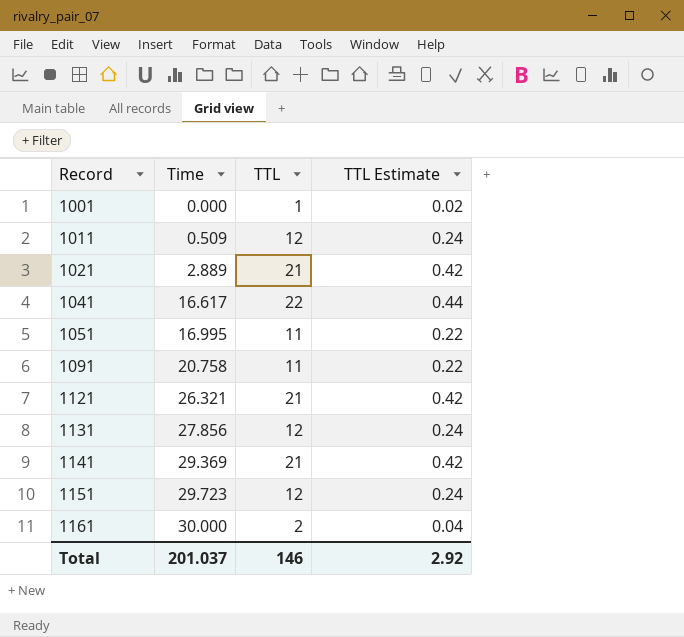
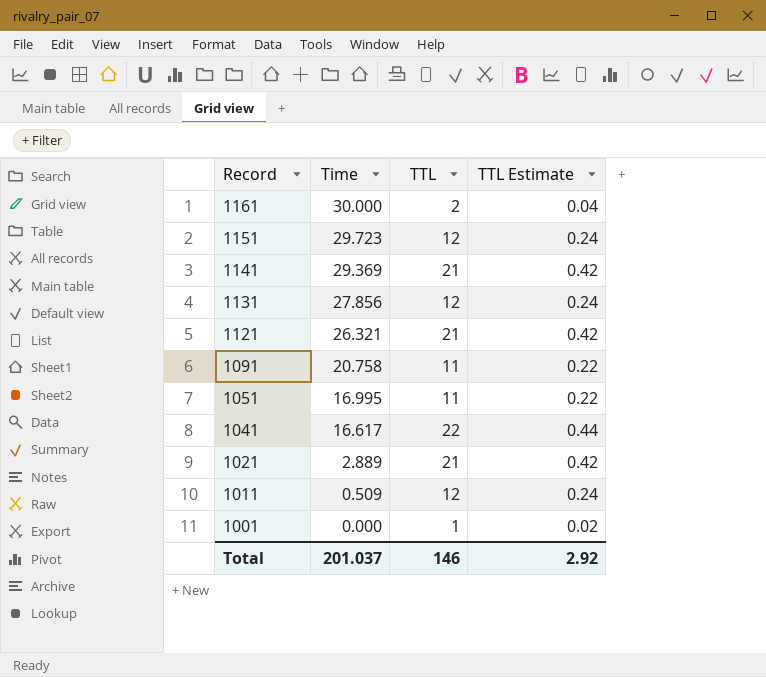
row order: Record ascending -> Record descending

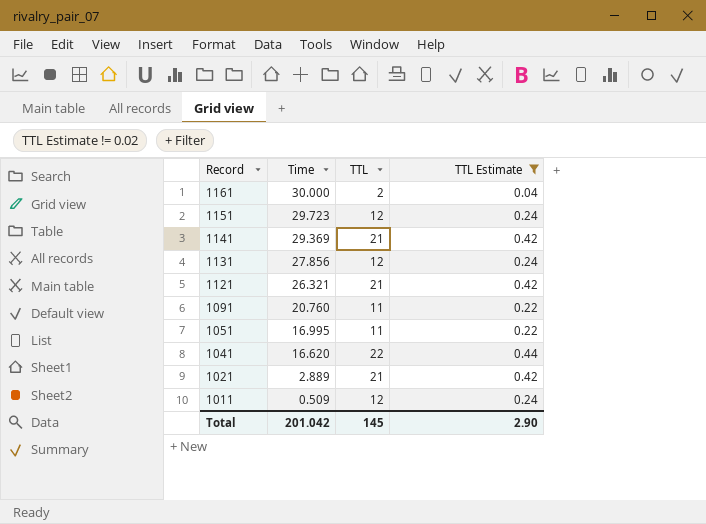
filter: none -> TTL Estimate != 0.02
1091 | Time: 20.758 -> 20.760
1041 | Time: 16.617 -> 16.620
Total | Time: 201.037 -> 201.042
Total | TTL: 146 -> 145
Total | TTL Estimate: 2.92 -> 2.90

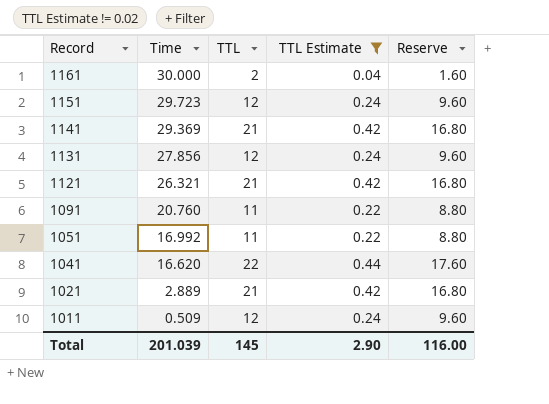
column Reserve | formula: none -> [TTL] * 0.8
1051 | Time: 16.995 -> 16.992
Total | Time: 201.042 -> 201.039

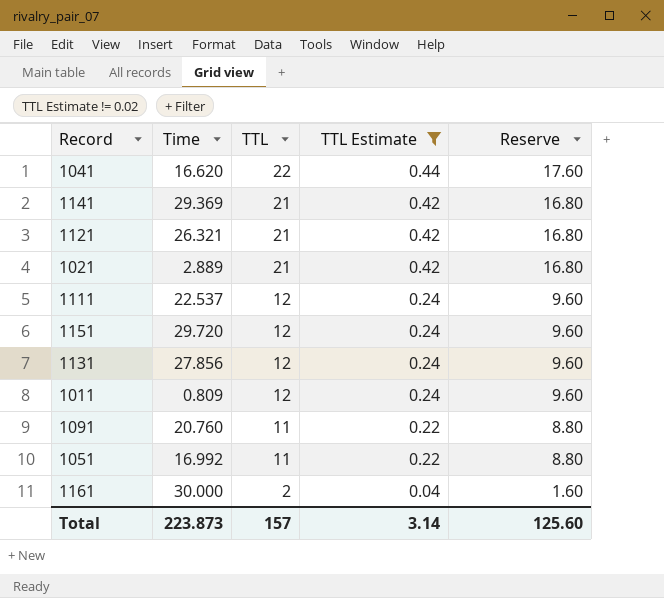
row order: Record descending -> TTL descending
row 1111: none -> 22.537 | 12 | 0.24 | 9.60
1151 | Time: 29.723 -> 29.720
1011 | Time: 0.509 -> 0.809
Total | Time: 201.039 -> 223.873
Total | TTL: 145 -> 157
Total | TTL Estimate: 2.90 -> 3.14
Total | Reserve: 116.00 -> 125.60

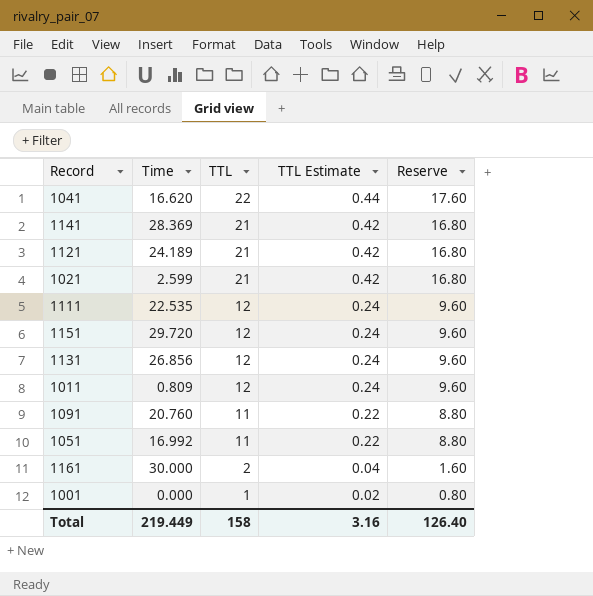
filter: TTL Estimate != 0.02 -> none
1141 | Time: 29.369 -> 28.369
1121 | Time: 26.321 -> 24.189
1021 | Time: 2.889 -> 2.599
1111 | Time: 22.537 -> 22.535
1131 | Time: 27.856 -> 26.856
Total | Time: 223.873 -> 219.449
Total | TTL: 157 -> 158
Total | TTL Estimate: 3.14 -> 3.16
Total | Reserve: 125.60 -> 126.40

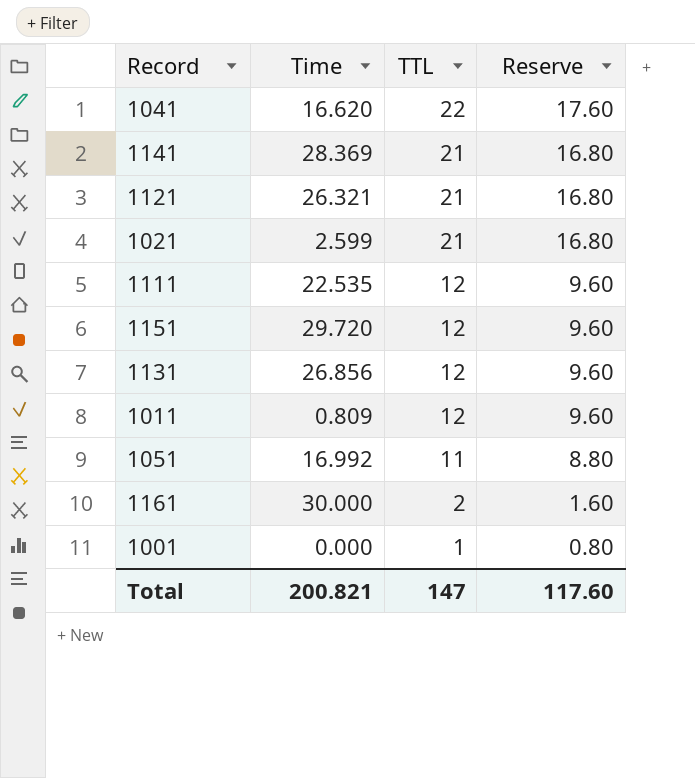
column TTL Estimate | formula: [TTL] * 0.02 -> none
row 1091: 20.760 | 11 | 0.22 | 8.80 -> none
1121 | Time: 24.189 -> 26.321
Total | Time: 219.449 -> 200.821
Total | TTL: 158 -> 147
Total | Reserve: 126.40 -> 117.60

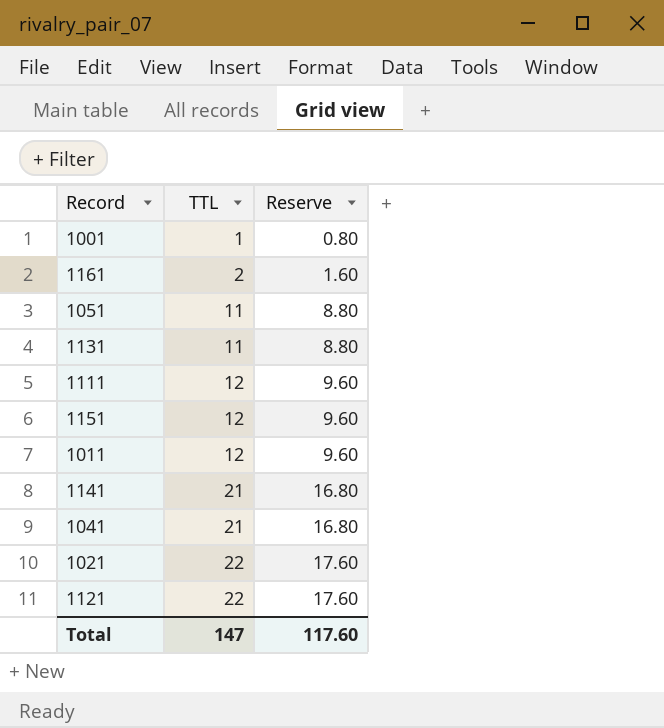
row order: TTL descending -> TTL ascending
column Time | position: 2 -> none
1131 | TTL: 12 -> 11
1131 | Reserve: 9.60 -> 8.80
1041 | TTL: 22 -> 21
1041 | Reserve: 17.60 -> 16.80
1021 | TTL: 21 -> 22
1021 | Reserve: 16.80 -> 17.60
1121 | TTL: 21 -> 22
1121 | Reserve: 16.80 -> 17.60

